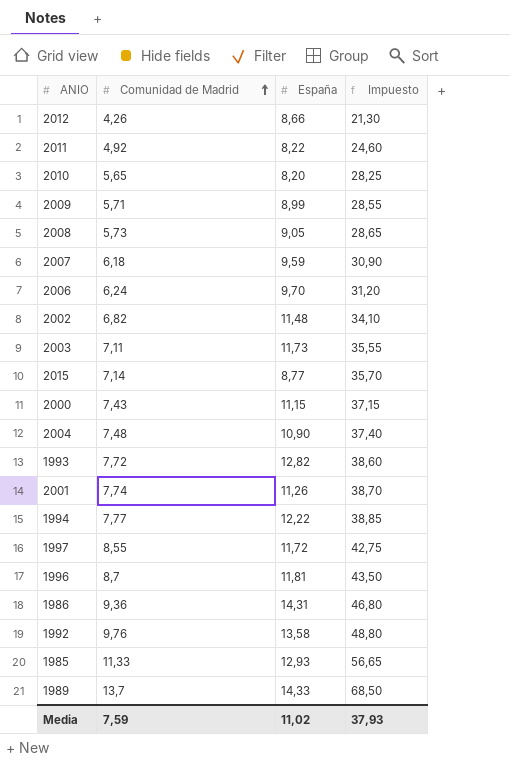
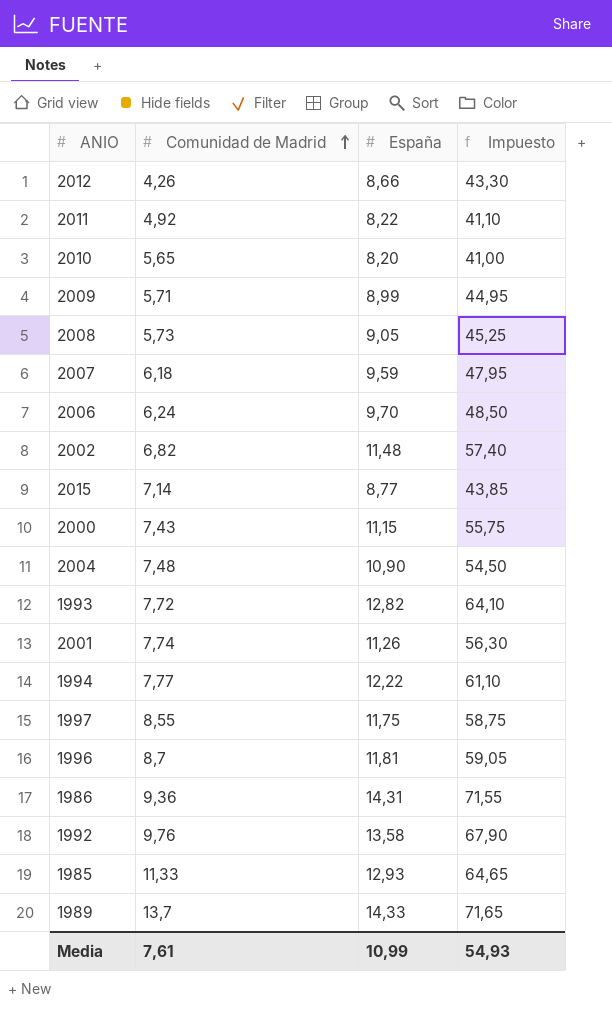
column Impuesto | formula: [Comunidad de Madrid] * 5 -> [España] * 5
row 2003: 7,11 | 11,73 | 35,55 -> none
1997 | España: 11,72 -> 11,75
Media | Comunidad de Madrid: 7,59 -> 7,61
Media | España: 11,02 -> 10,99
Media | Impuesto: 37,93 -> 54,93

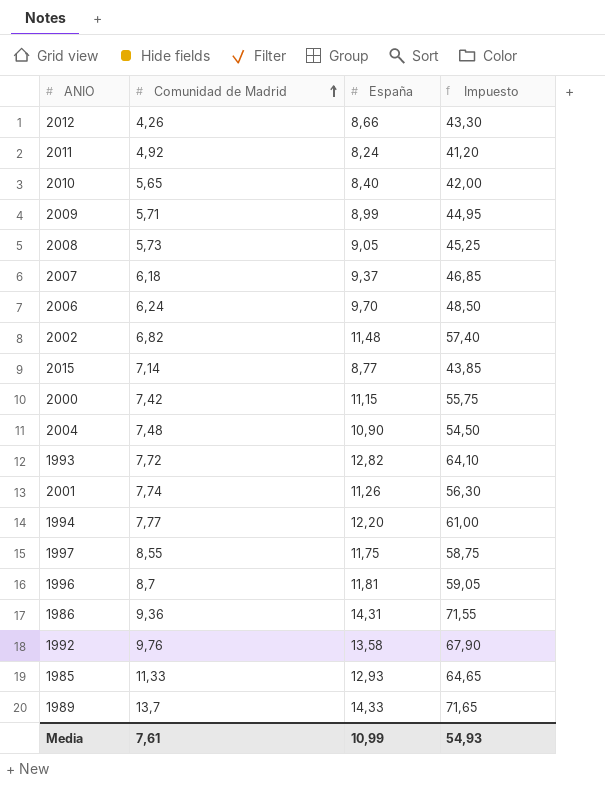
2011 | España: 8,22 -> 8,24
2011 | Impuesto: 41,10 -> 41,20
2010 | España: 8,20 -> 8,40
2010 | Impuesto: 41,00 -> 42,00
2007 | España: 9,59 -> 9,37
2007 | Impuesto: 47,95 -> 46,85
2000 | Comunidad de Madrid: 7,43 -> 7,42
1994 | España: 12,22 -> 12,20
1994 | Impuesto: 61,10 -> 61,00

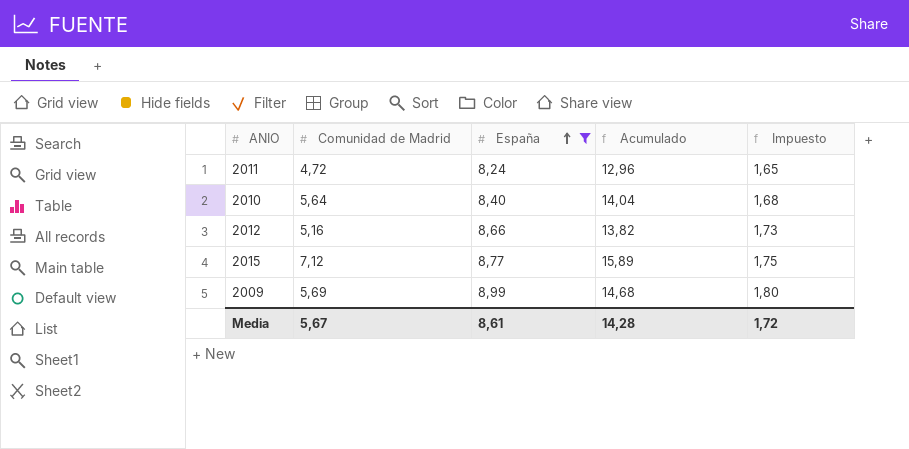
filter: none -> España <= 8,99
row order: Comunidad de Madrid ascending -> España ascending
column Acumulado | formula: none -> [Comunidad de Madrid] + [España]
column Impuesto | formula: [España] * 5 -> [España] * 0,2
2011 | Comunidad de Madrid: 4,92 -> 4,72
2010 | Comunidad de Madrid: 5,65 -> 5,64
2012 | Comunidad de Madrid: 4,26 -> 5,16
2015 | Comunidad de Madrid: 7,14 -> 7,12
2009 | Comunidad de Madrid: 5,71 -> 5,69
Media | Comunidad de Madrid: 7,61 -> 5,67
Media | España: 10,99 -> 8,61
Media | Impuesto: 54,93 -> 1,72

